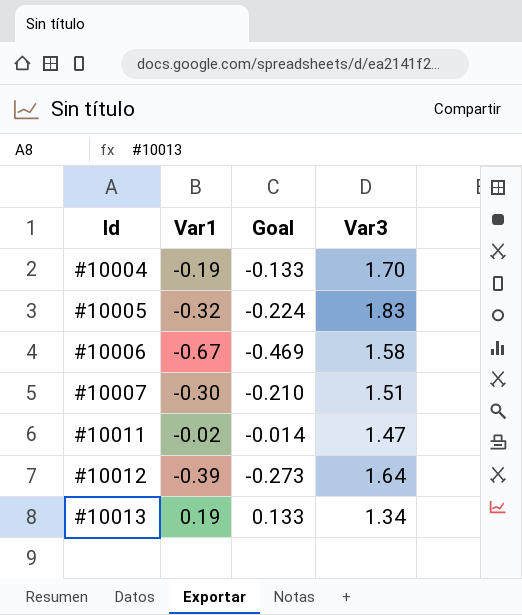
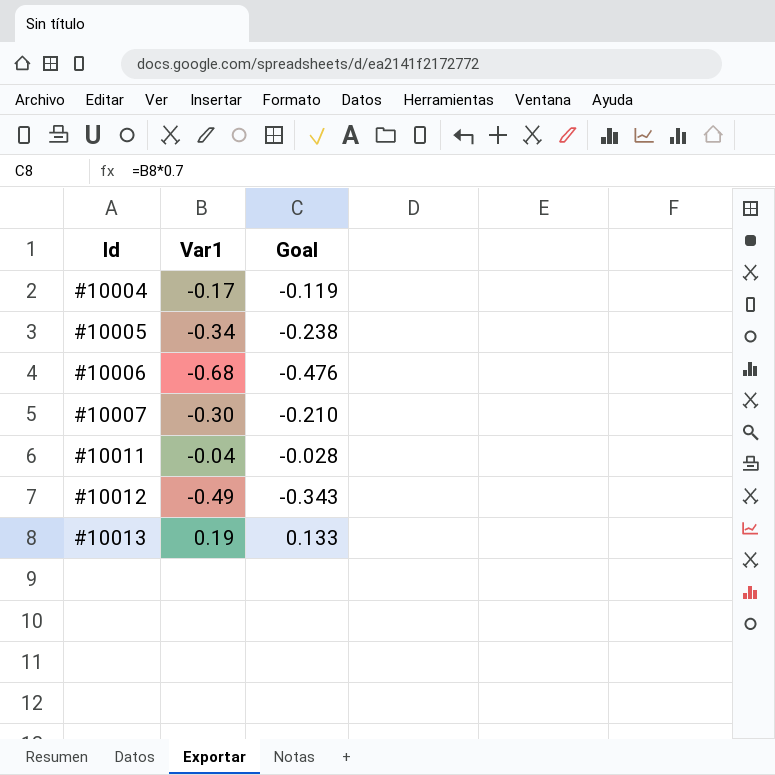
column Var3 | position: 4 -> none
#10004 | Var1: -0.19 -> -0.17
#10004 | Goal: -0.133 -> -0.119
#10005 | Var1: -0.32 -> -0.34
#10005 | Goal: -0.224 -> -0.238
#10006 | Var1: -0.67 -> -0.68
#10006 | Goal: -0.469 -> -0.476
#10011 | Var1: -0.02 -> -0.04
#10011 | Goal: -0.014 -> -0.028
#10012 | Var1: -0.39 -> -0.49
#10012 | Goal: -0.273 -> -0.343

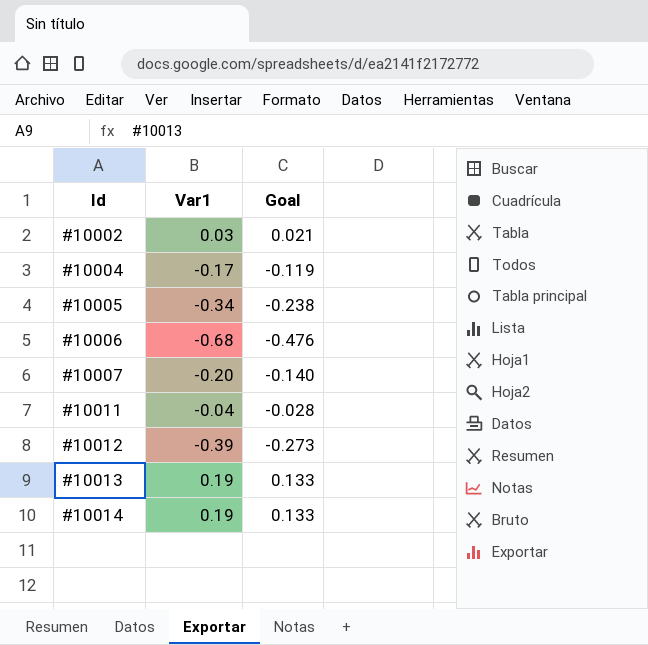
row #10002: none -> 0.03 | 0.021
#10007 | Var1: -0.30 -> -0.20
#10007 | Goal: -0.210 -> -0.140
#10012 | Var1: -0.49 -> -0.39
#10012 | Goal: -0.343 -> -0.273
row #10014: none -> 0.19 | 0.133

